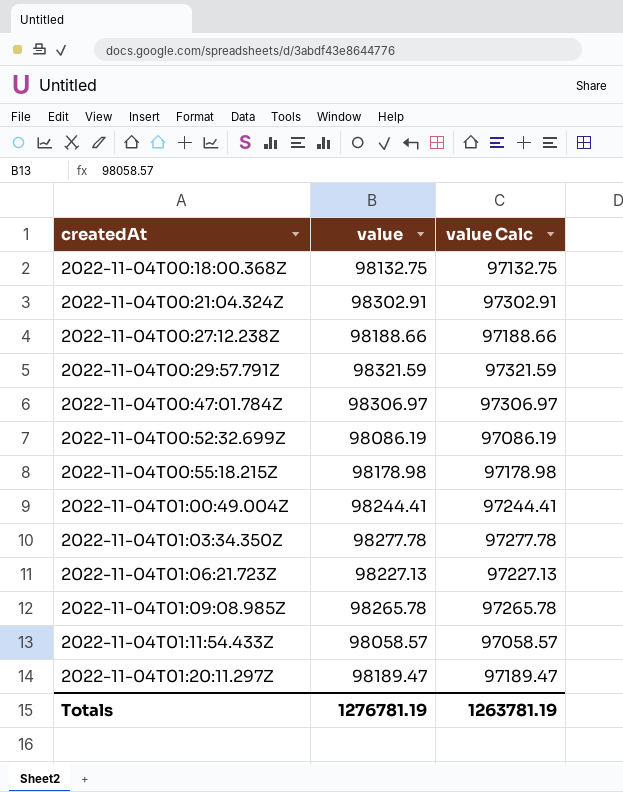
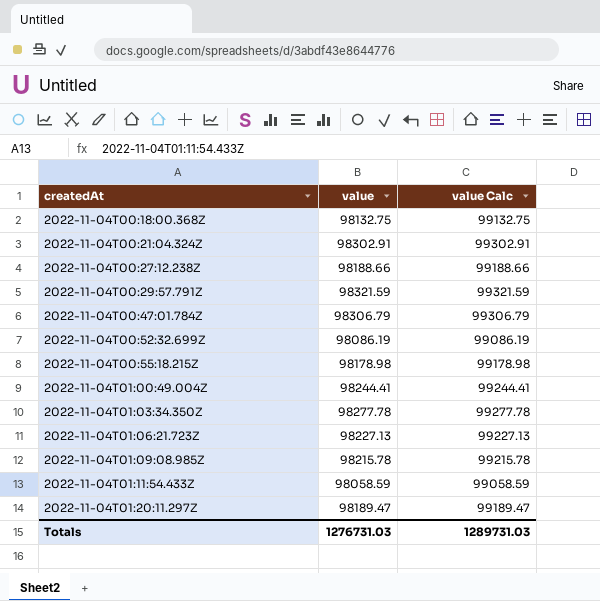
column value Calc | formula: [value] - 1000 -> [value] + 1000
2022-11-04T00:47:01.784Z | value: 98306.97 -> 98306.79
2022-11-04T01:09:08.985Z | value: 98265.78 -> 98215.78
2022-11-04T01:11:54.433Z | value: 98058.57 -> 98058.59
Totals | value: 1276781.19 -> 1276731.03
Totals | value Calc: 1263781.19 -> 1289731.03

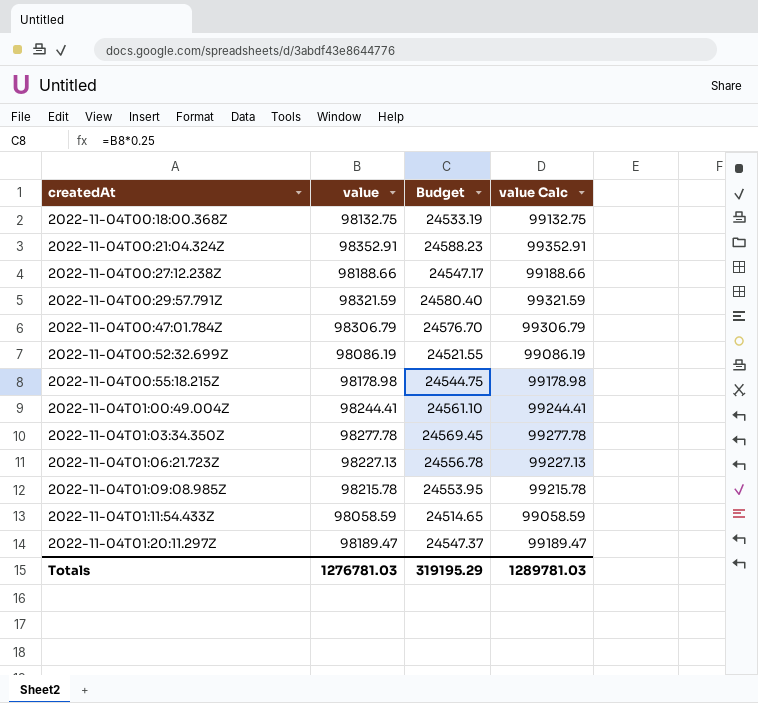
column Budget | formula: none -> [value] * 0.25
2022-11-04T00:21:04.324Z | value: 98302.91 -> 98352.91
2022-11-04T00:21:04.324Z | value Calc: 99302.91 -> 99352.91
Totals | value: 1276731.03 -> 1276781.03
Totals | value Calc: 1289731.03 -> 1289781.03

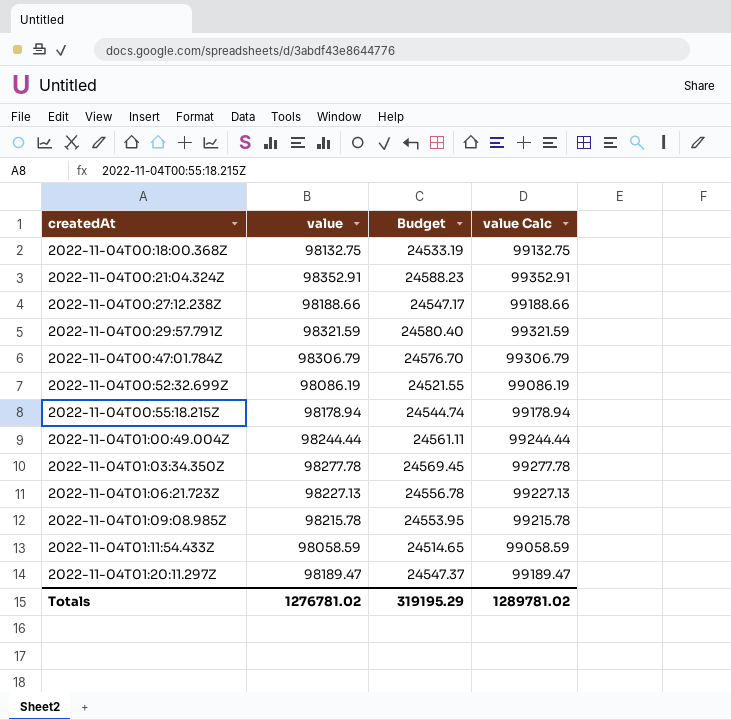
2022-11-04T00:55:18.215Z | value: 98178.98 -> 98178.94
2022-11-04T00:55:18.215Z | Budget: 24544.75 -> 24544.74
2022-11-04T00:55:18.215Z | value Calc: 99178.98 -> 99178.94
2022-11-04T01:00:49.004Z | value: 98244.41 -> 98244.44
2022-11-04T01:00:49.004Z | Budget: 24561.10 -> 24561.11
2022-11-04T01:00:49.004Z | value Calc: 99244.41 -> 99244.44
Totals | value: 1276781.03 -> 1276781.02
Totals | value Calc: 1289781.03 -> 1289781.02

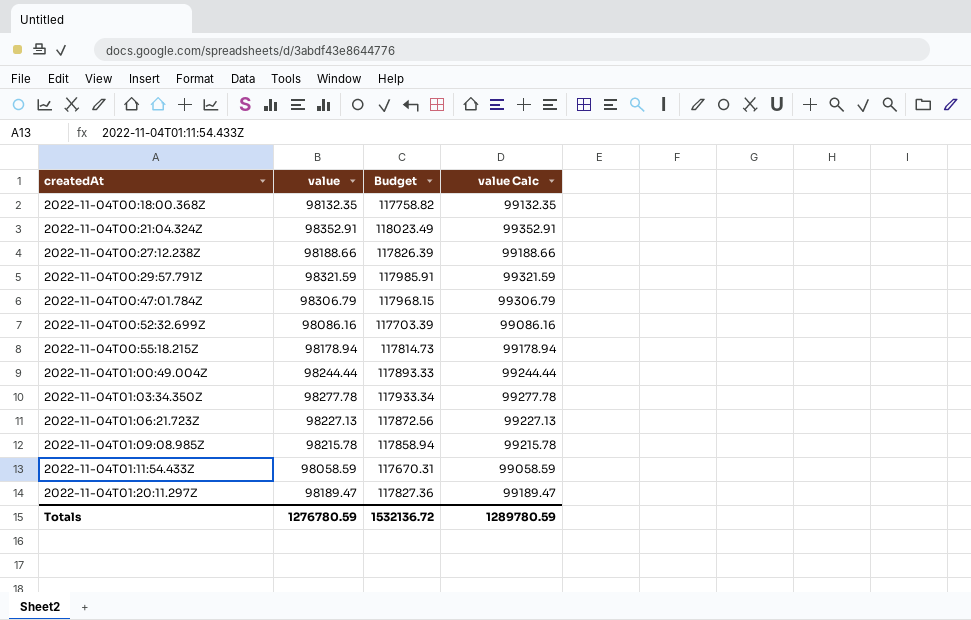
column Budget | formula: [value] * 0.25 -> [value] * 1.2
2022-11-04T00:18:00.368Z | value: 98132.75 -> 98132.35
2022-11-04T00:18:00.368Z | value Calc: 99132.75 -> 99132.35
2022-11-04T00:52:32.699Z | value: 98086.19 -> 98086.16
2022-11-04T00:52:32.699Z | value Calc: 99086.19 -> 99086.16
Totals | value: 1276781.02 -> 1276780.59
Totals | Budget: 319195.29 -> 1532136.72
Totals | value Calc: 1289781.02 -> 1289780.59

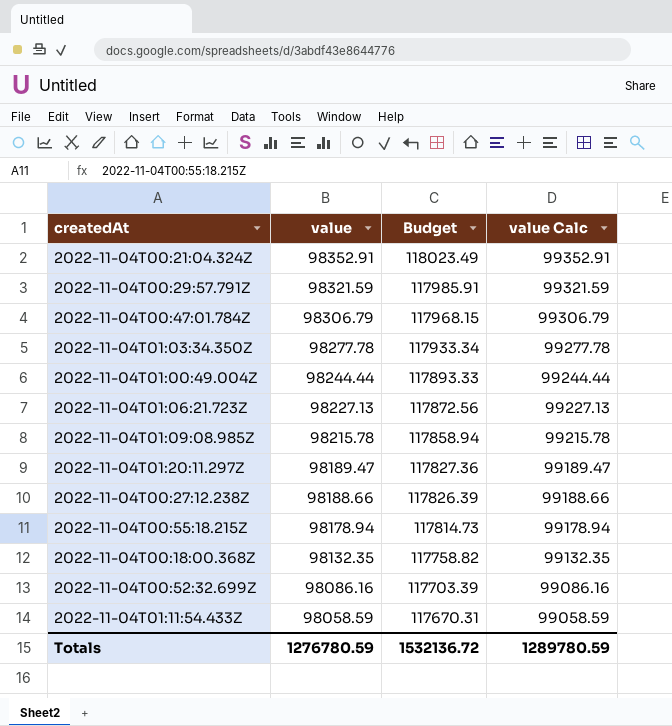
row order: createdAt ascending -> value descending

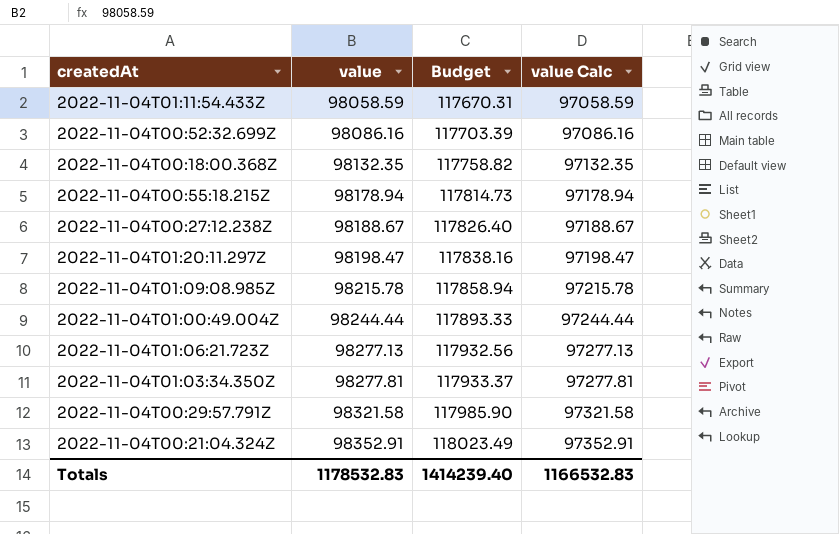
row order: value descending -> value ascending
column value Calc | formula: [value] + 1000 -> [value] - 1000
row 2022-11-04T00:47:01.784Z: 98306.79 | 117968.15 | 99306.79 -> none
2022-11-04T00:27:12.238Z | value: 98188.66 -> 98188.67
2022-11-04T00:27:12.238Z | Budget: 117826.39 -> 117826.40
2022-11-04T01:20:11.297Z | value: 98189.47 -> 98198.47
2022-11-04T01:20:11.297Z | Budget: 117827.36 -> 117838.16
2022-11-04T01:06:21.723Z | value: 98227.13 -> 98277.13
2022-11-04T01:06:21.723Z | Budget: 117872.56 -> 117932.56
2022-11-04T01:03:34.350Z | value: 98277.78 -> 98277.81
2022-11-04T01:03:34.350Z | Budget: 117933.34 -> 117933.37
2022-11-04T00:29:57.791Z | value: 98321.59 -> 98321.58
2022-11-04T00:29:57.791Z | Budget: 117985.91 -> 117985.90
Totals | value: 1276780.59 -> 1178532.83
Totals | Budget: 1532136.72 -> 1414239.40
Totals | value Calc: 1289780.59 -> 1166532.83

